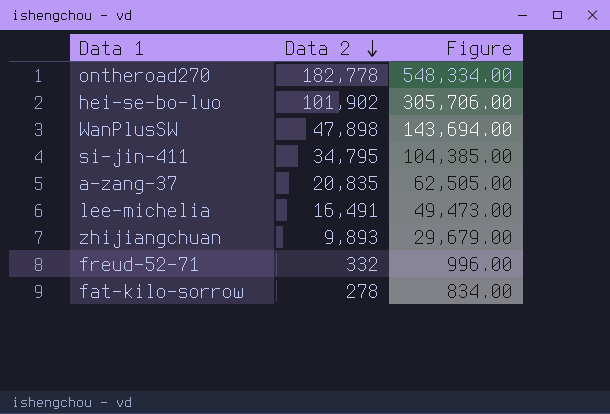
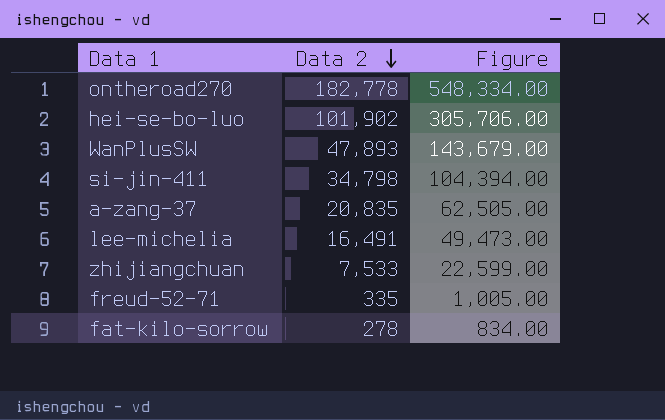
WanPlusSW | Data 2: 47,898 -> 47,893
WanPlusSW | Figure: 143,694.00 -> 143,679.00
si-jin-411 | Data 2: 34,795 -> 34,798
si-jin-411 | Figure: 104,385.00 -> 104,394.00
zhijiangchuan | Data 2: 9,893 -> 7,533
zhijiangchuan | Figure: 29,679.00 -> 22,599.00
freud-52-71 | Data 2: 332 -> 335
freud-52-71 | Figure: 996.00 -> 1,005.00

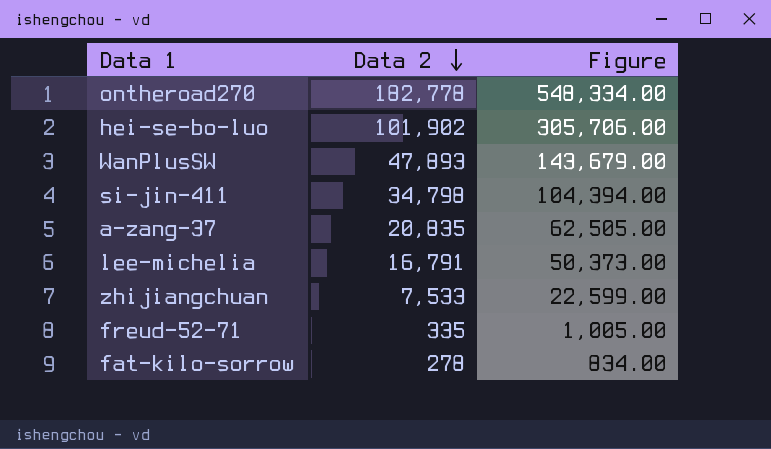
lee-michelia | Data 2: 16,491 -> 16,791
lee-michelia | Figure: 49,473.00 -> 50,373.00

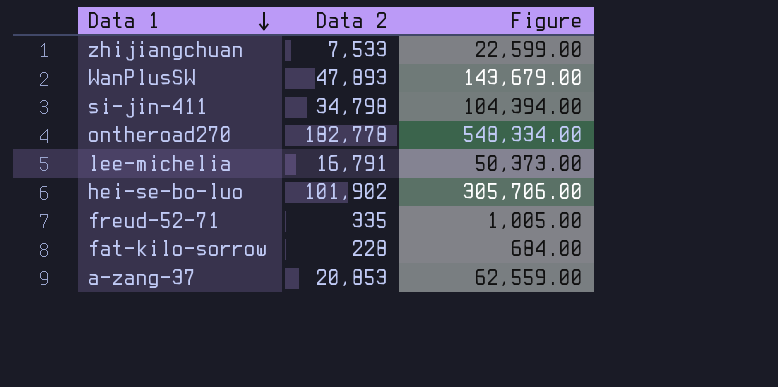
row order: Data 2 descending -> Data 1 descending
fat-kilo-sorrow | Data 2: 278 -> 228
fat-kilo-sorrow | Figure: 834.00 -> 684.00
a-zang-37 | Data 2: 20,835 -> 20,853
a-zang-37 | Figure: 62,505.00 -> 62,559.00

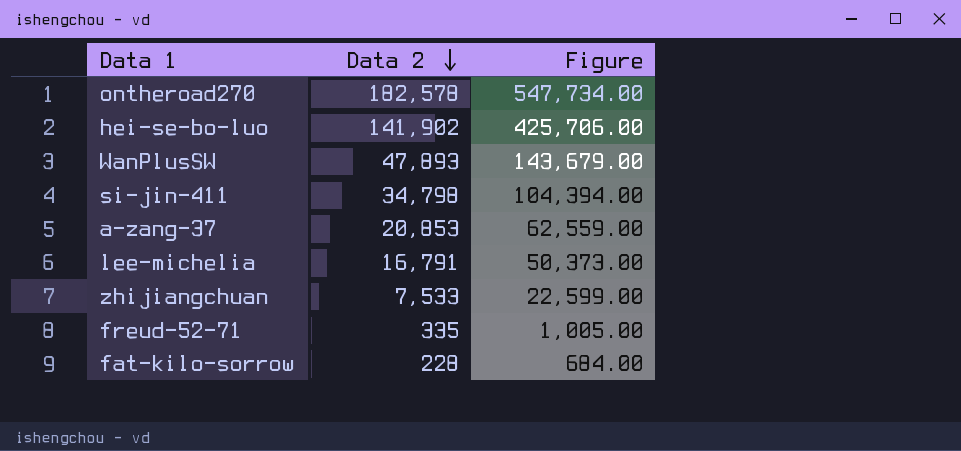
row order: Data 1 descending -> Data 2 descending
ontheroad270 | Data 2: 182,778 -> 182,578
ontheroad270 | Figure: 548,334.00 -> 547,734.00
hei-se-bo-luo | Data 2: 101,902 -> 141,902
hei-se-bo-luo | Figure: 305,706.00 -> 425,706.00

